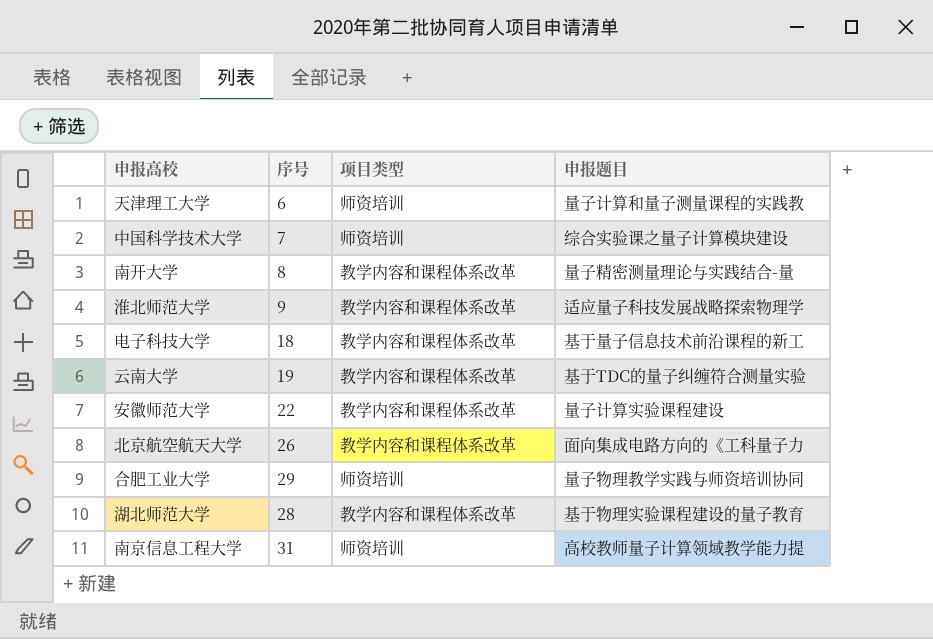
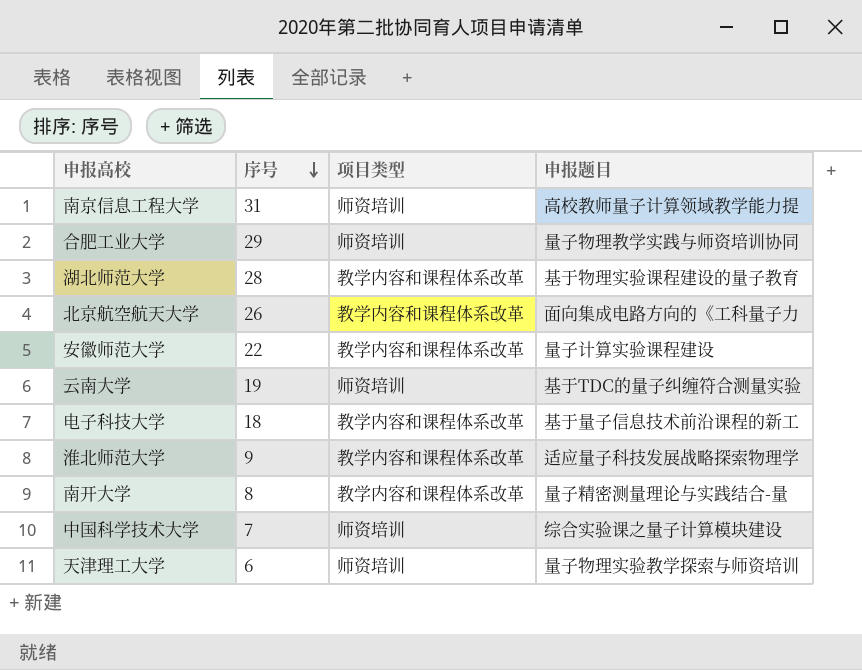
row order: none -> 序号 descending
云南大学 | 项目类型: 教学内容和课程体系改革 -> 师资培训
天津理工大学 | 申报题目: 量子计算和量子测量课程的实践教 -> 量子物理实验教学探索与师资培训

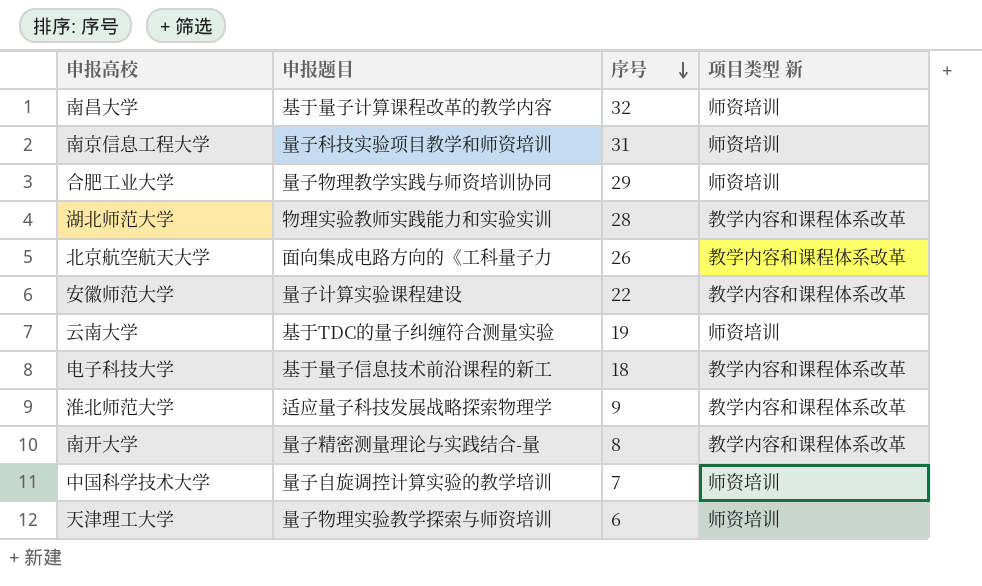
column 申报题目 | position: 4 -> 2
column name: 项目类型 -> 项目类型 新
row 南昌大学: none -> 基于量子计算课程改革的教学内容 | 32 | 师资培训
南京信息工程大学 | 申报题目: 高校教师量子计算领域教学能力提 -> 量子科技实验项目教学和师资培训
湖北师范大学 | 申报题目: 基于物理实验课程建设的量子教育 -> 物理实验教师实践能力和实验实训
中国科学技术大学 | 申报题目: 综合实验课之量子计算模块建设 -> 量子自旋调控计算实验的教学培训

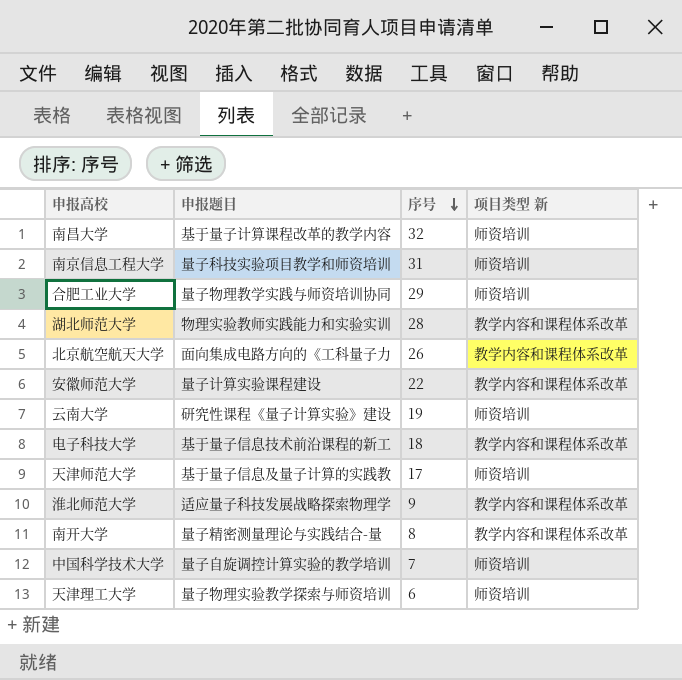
云南大学 | 申报题目: 基于TDC的量子纠缠符合测量实验 -> 研究性课程《量子计算实验》建设
row 天津师范大学: none -> 基于量子信息及量子计算的实践教 | 17 | 师资培训

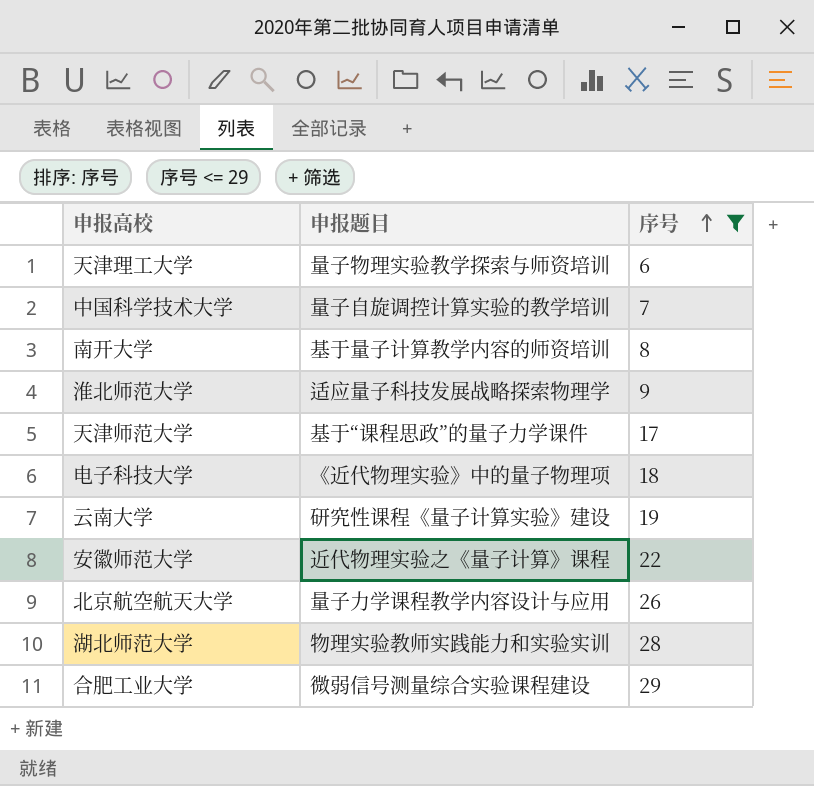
filter: none -> 序号 <= 29
row order: 序号 descending -> 序号 ascending
column 项目类型 新 | position: 4 -> none
南开大学 | 申报题目: 量子精密测量理论与实践结合-量 -> 基于量子计算教学内容的师资培训
天津师范大学 | 申报题目: 基于量子信息及量子计算的实践教 -> 基于“课程思政”的量子力学课件
电子科技大学 | 申报题目: 基于量子信息技术前沿课程的新工 -> 《近代物理实验》中的量子物理项
安徽师范大学 | 申报题目: 量子计算实验课程建设 -> 近代物理实验之《量子计算》课程
北京航空航天大学 | 申报题目: 面向集成电路方向的《工科量子力 -> 量子力学课程教学内容设计与应用
合肥工业大学 | 申报题目: 量子物理教学实践与师资培训协同 -> 微弱信号测量综合实验课程建设

